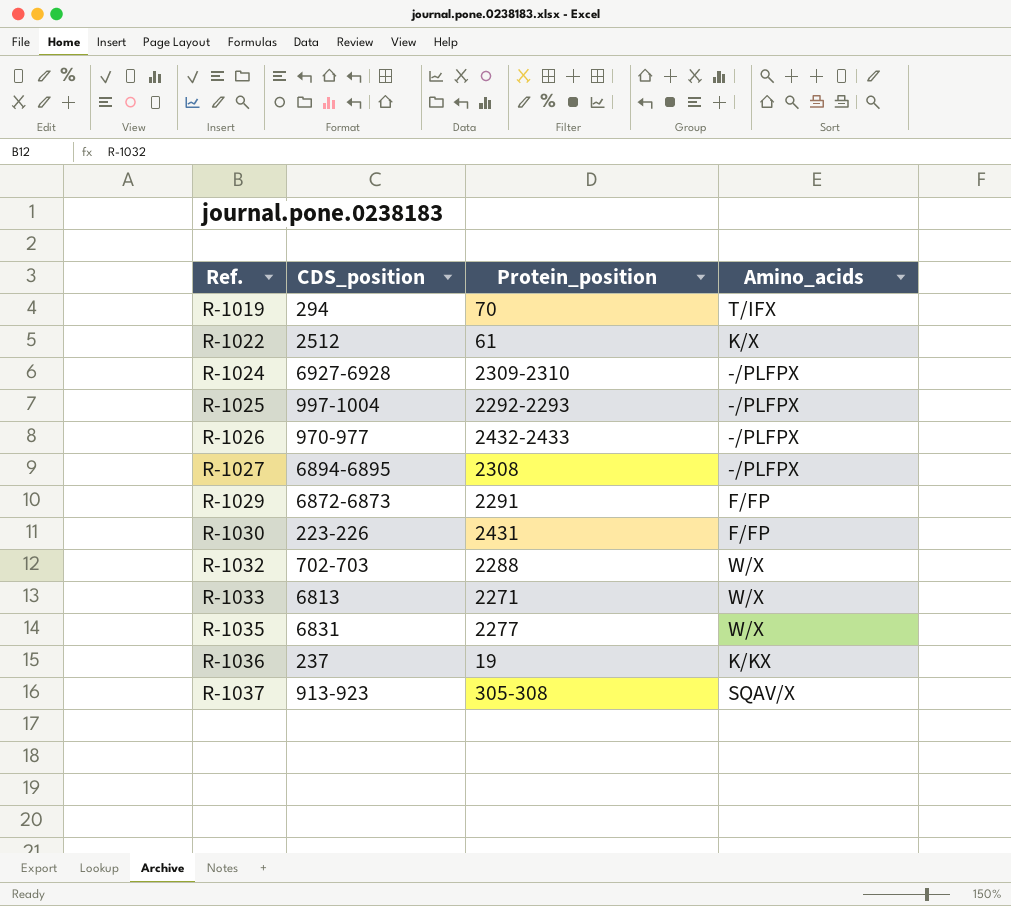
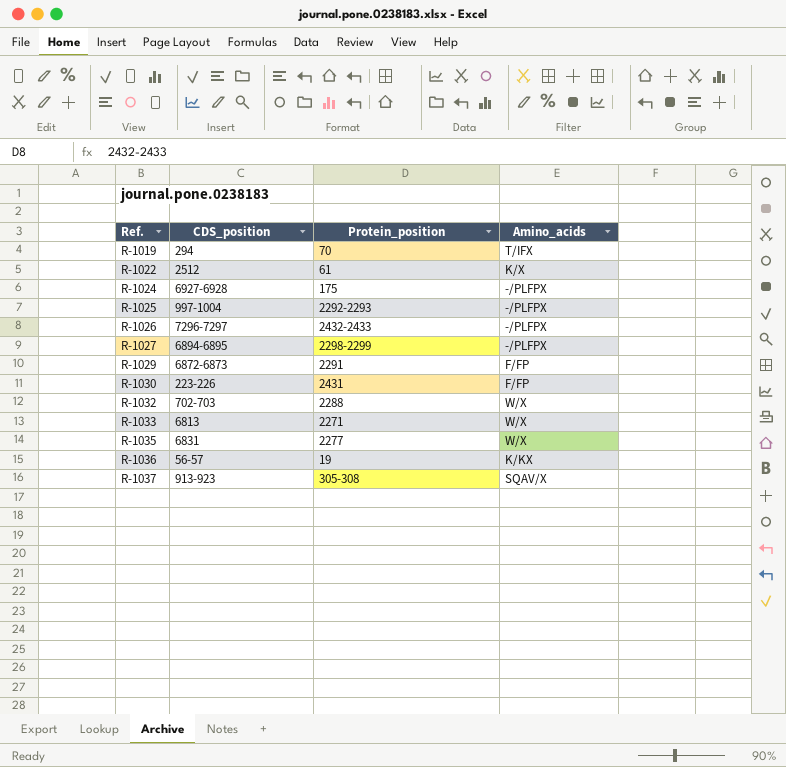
R-1024 | Protein_position: 2309-2310 -> 175
R-1026 | CDS_position: 970-977 -> 7296-7297
R-1027 | Protein_position: 2308 -> 2298-2299
R-1036 | CDS_position: 237 -> 56-57

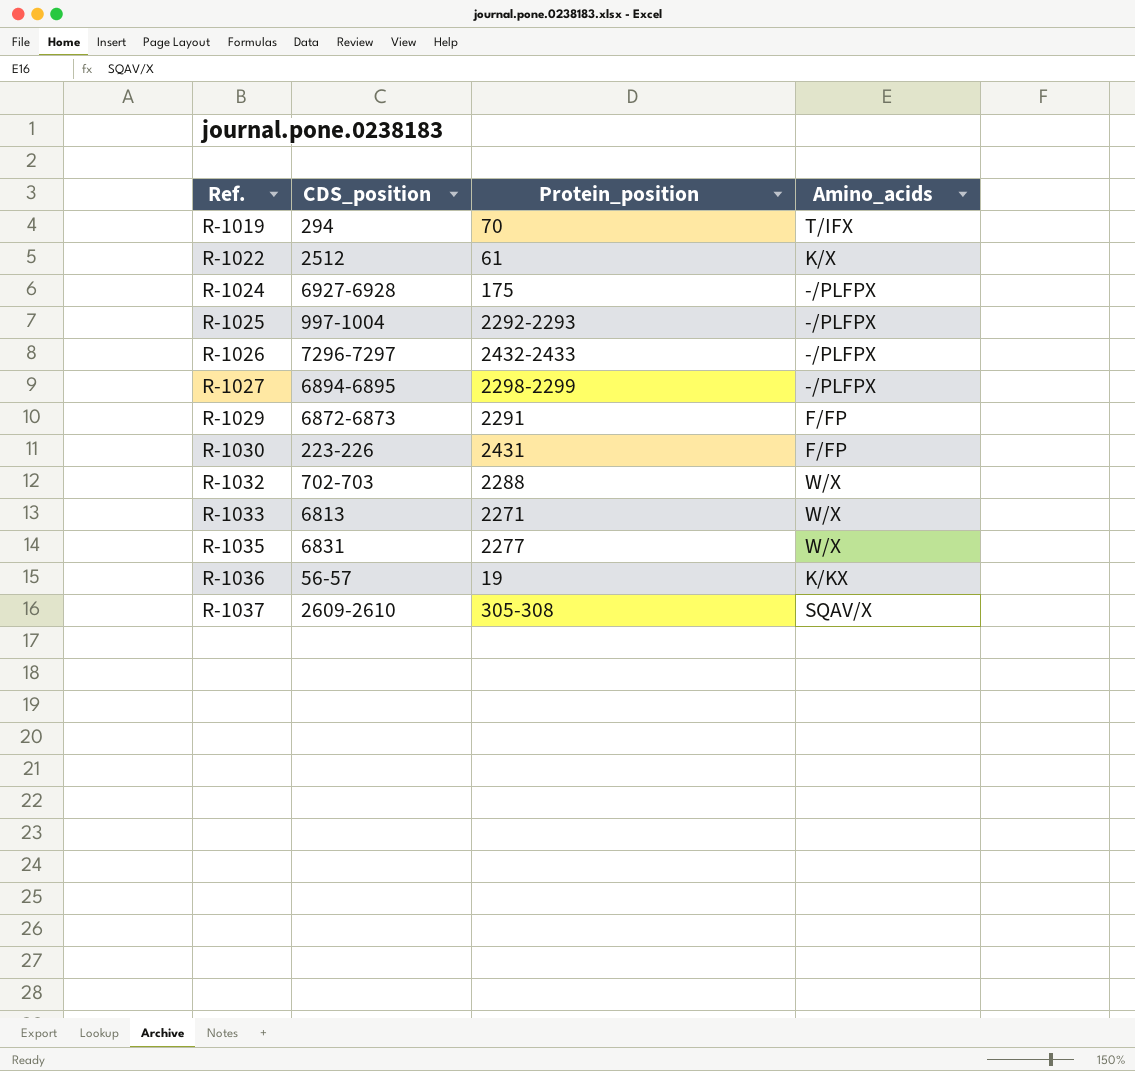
R-1037 | CDS_position: 913-923 -> 2609-2610

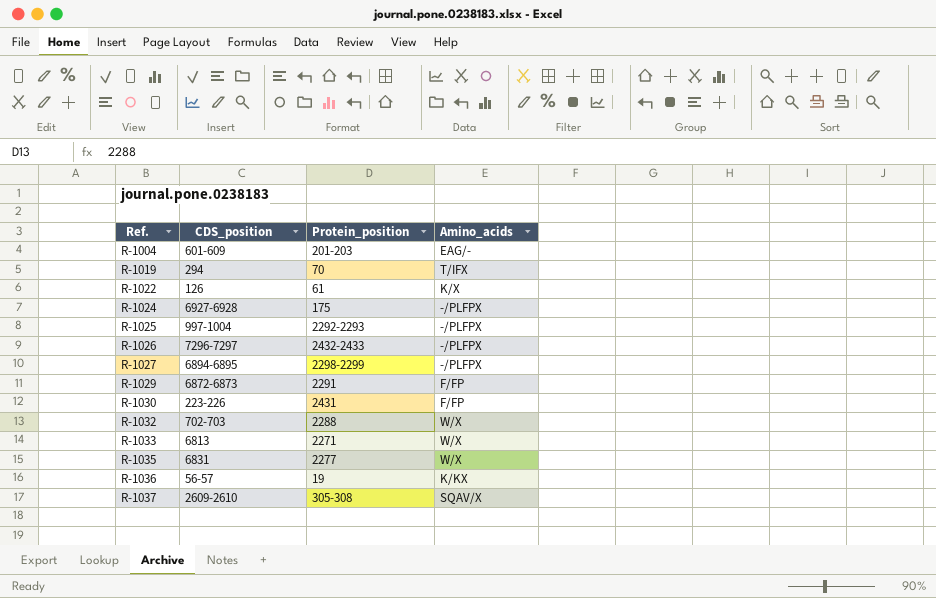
row R-1004: none -> 601-609 | 201-203 | EAG/-
R-1022 | CDS_position: 2512 -> 126

